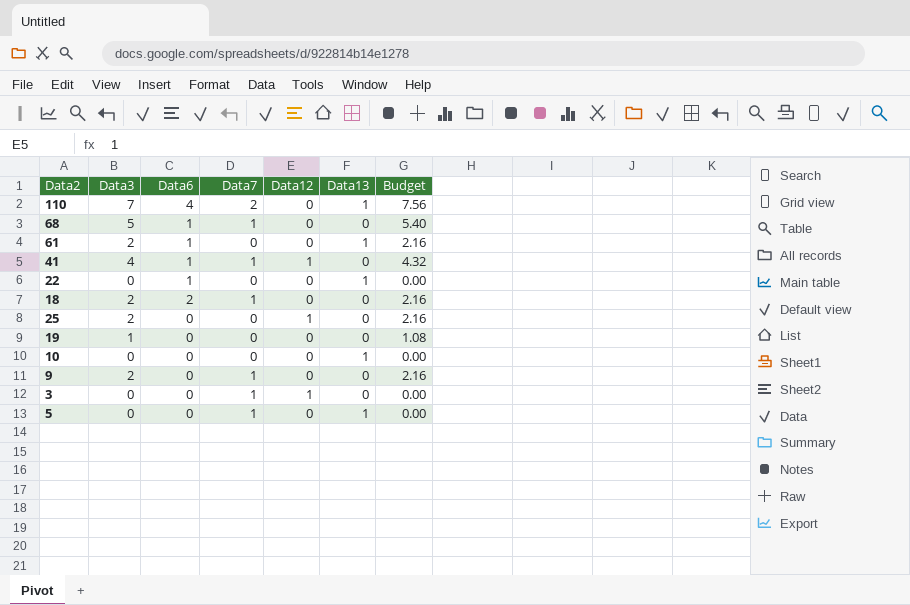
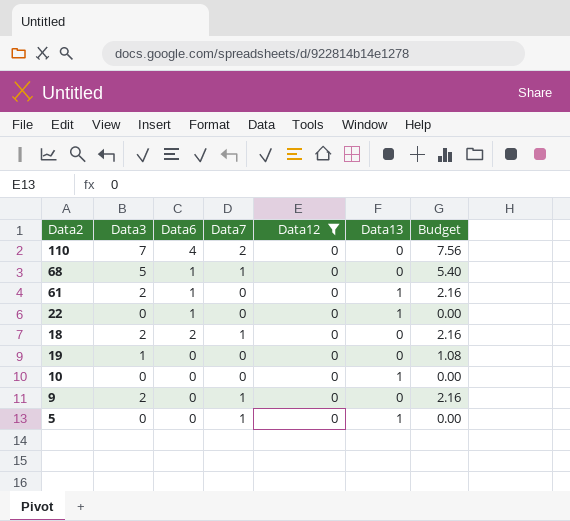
filter: none -> Data12 = 0
110 | Data13: 1 -> 0

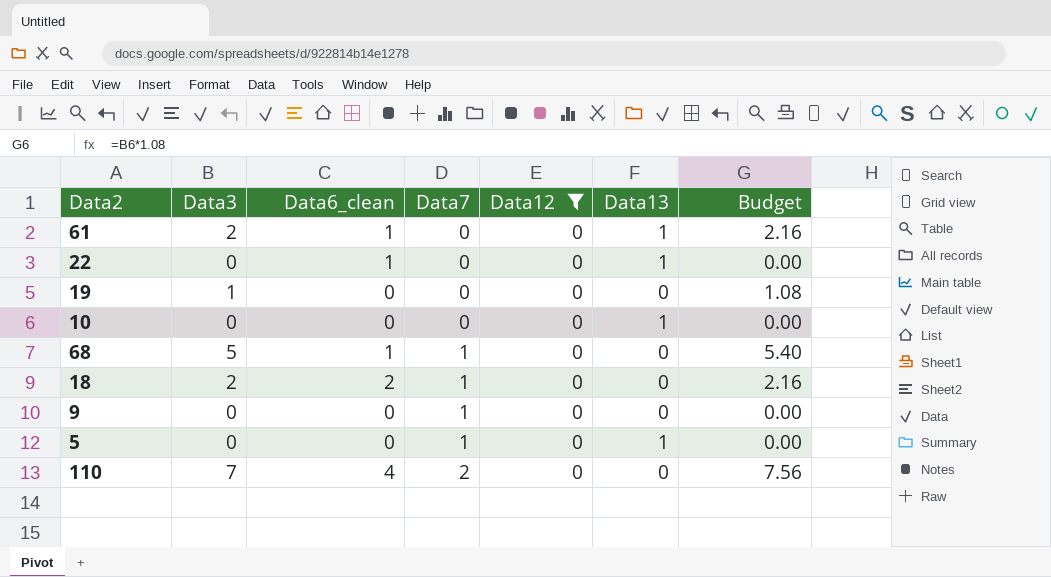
row order: none -> Data7 ascending
column name: Data6 -> Data6_clean
9 | Data3: 2 -> 0
9 | Budget: 2.16 -> 0.00

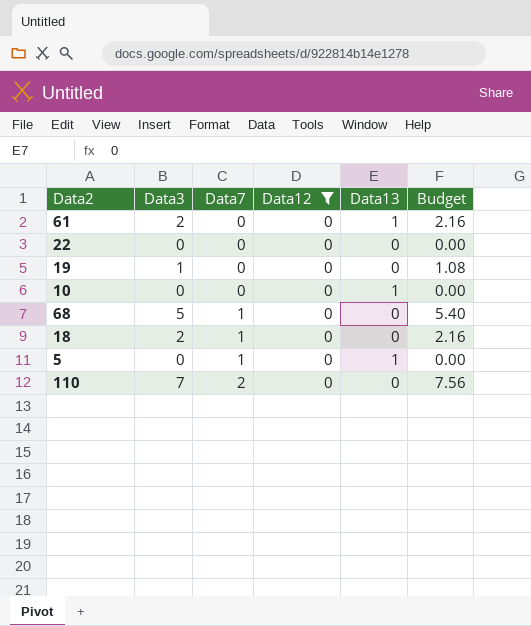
column Data6_clean | position: 3 -> none
row 9: 0 | 0 | 1 | 0 | 0 | 0.00 -> none
22 | Data13: 1 -> 0

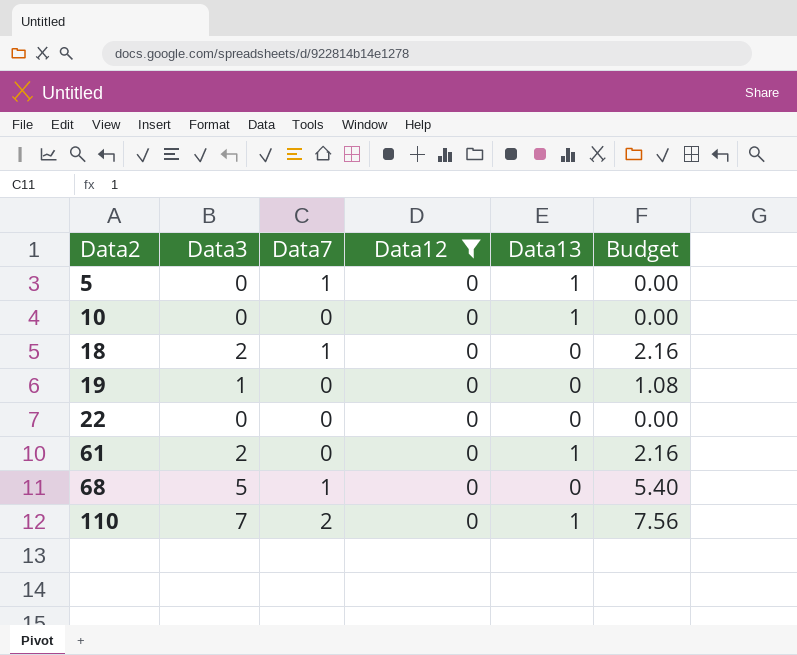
row order: Data7 ascending -> Data2 ascending
110 | Data13: 0 -> 1

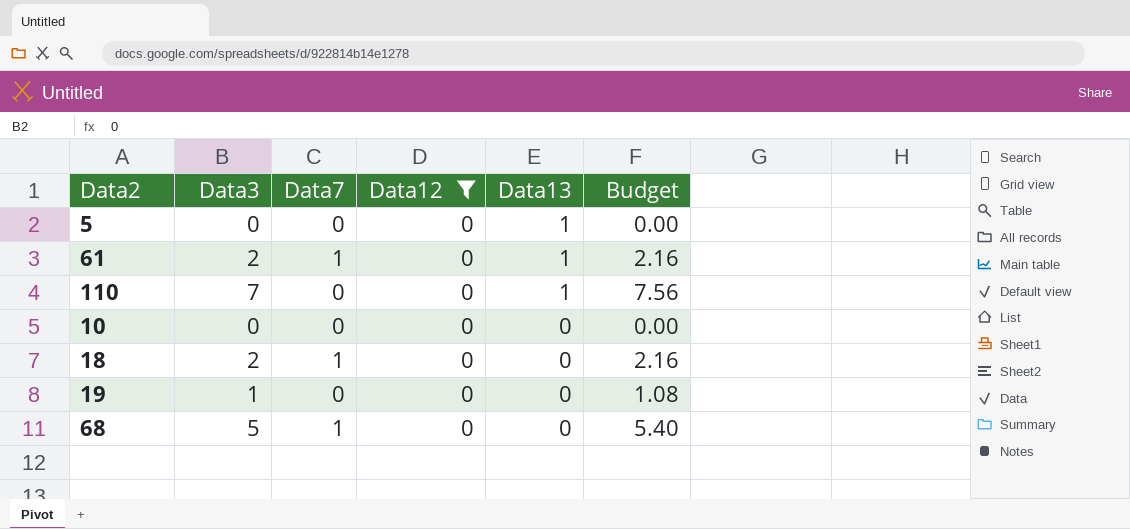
row order: Data2 ascending -> Data13 descending
row 22: 0 | 0 | 0 | 0 | 0.00 -> none
5 | Data7: 1 -> 0
61 | Data7: 0 -> 1
110 | Data7: 2 -> 0
10 | Data13: 1 -> 0

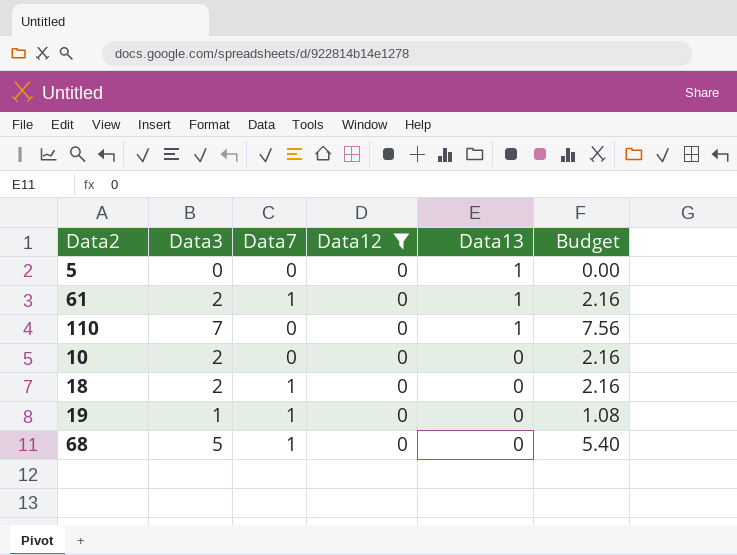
10 | Data3: 0 -> 2
10 | Budget: 0.00 -> 2.16
19 | Data7: 0 -> 1

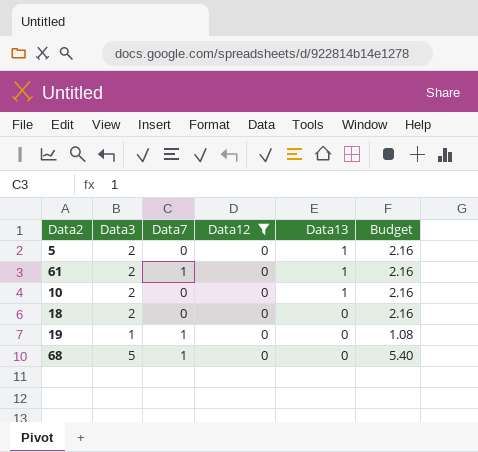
row 110: 7 | 0 | 0 | 1 | 7.56 -> none
5 | Data3: 0 -> 2
5 | Budget: 0.00 -> 2.16
10 | Data13: 0 -> 1
18 | Data7: 1 -> 0

